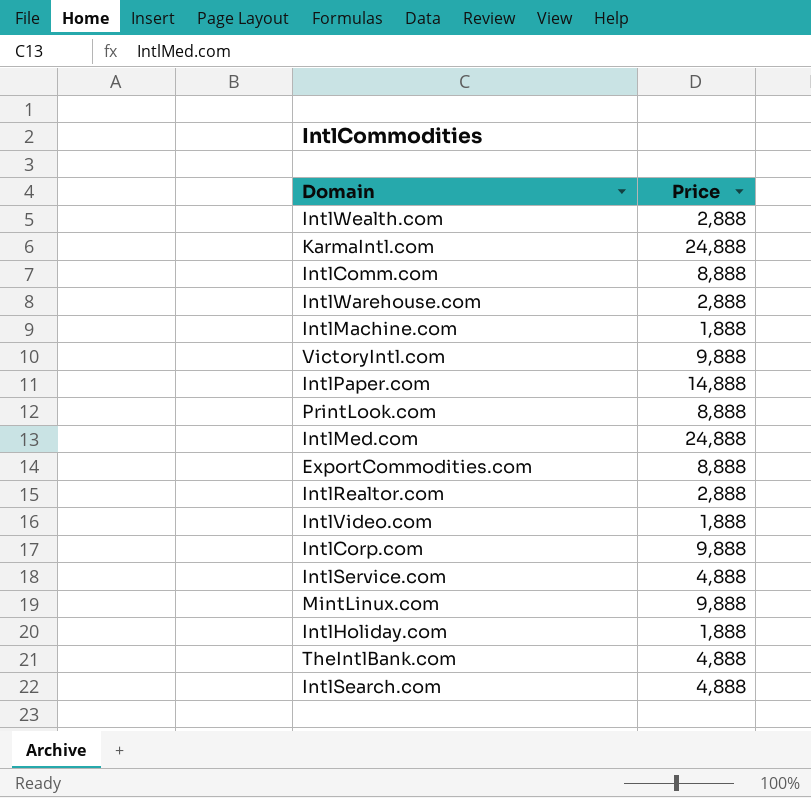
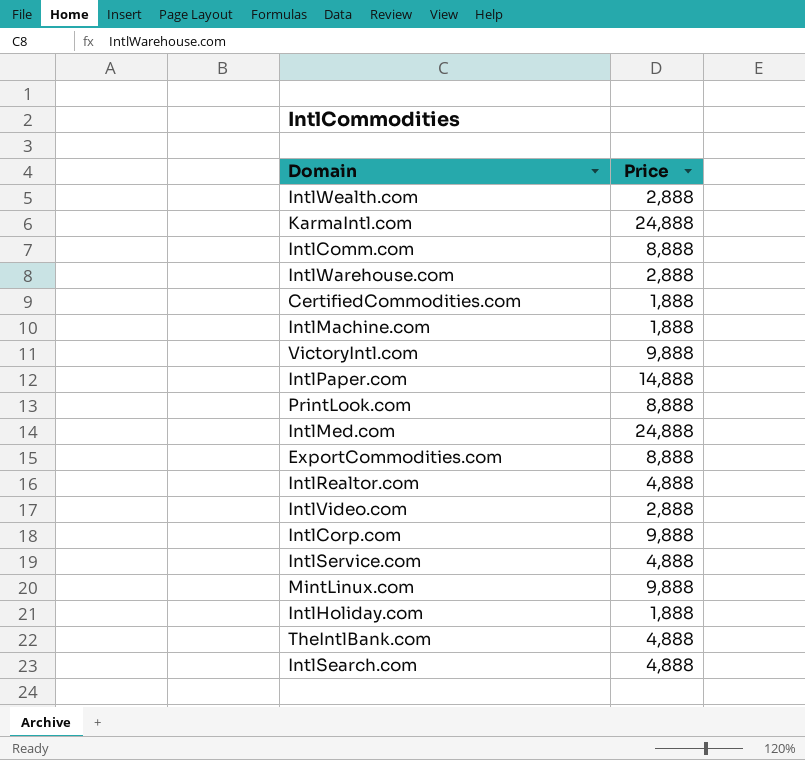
row CertifiedCommodities.com: none -> 1,888
IntlRealtor.com | Price: 2,888 -> 4,888
IntlVideo.com | Price: 1,888 -> 2,888

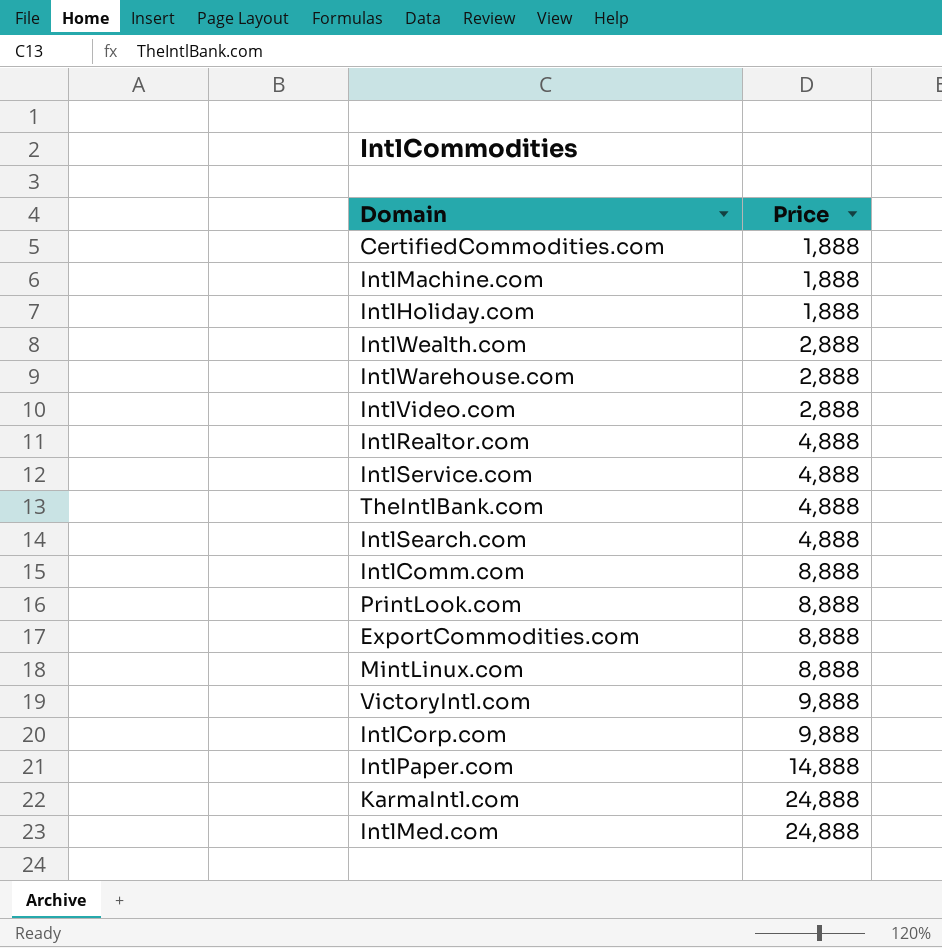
row order: none -> Price ascending
MintLinux.com | Price: 9,888 -> 8,888

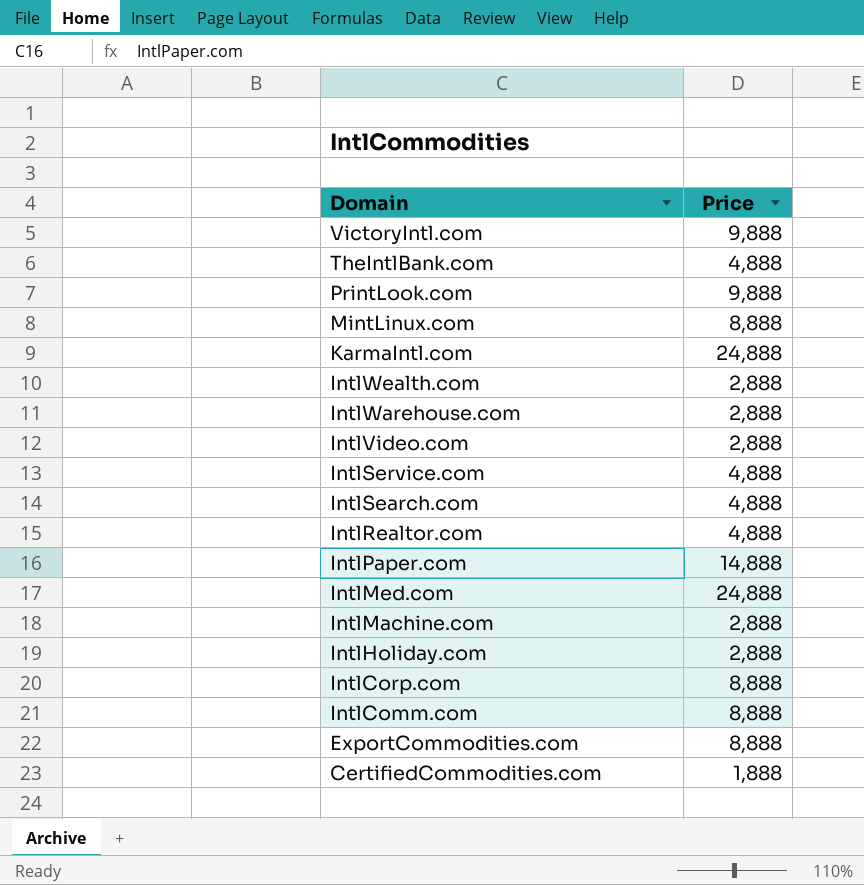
row order: Price ascending -> Domain descending
PrintLook.com | Price: 8,888 -> 9,888
IntlMachine.com | Price: 1,888 -> 2,888
IntlHoliday.com | Price: 1,888 -> 2,888
IntlCorp.com | Price: 9,888 -> 8,888

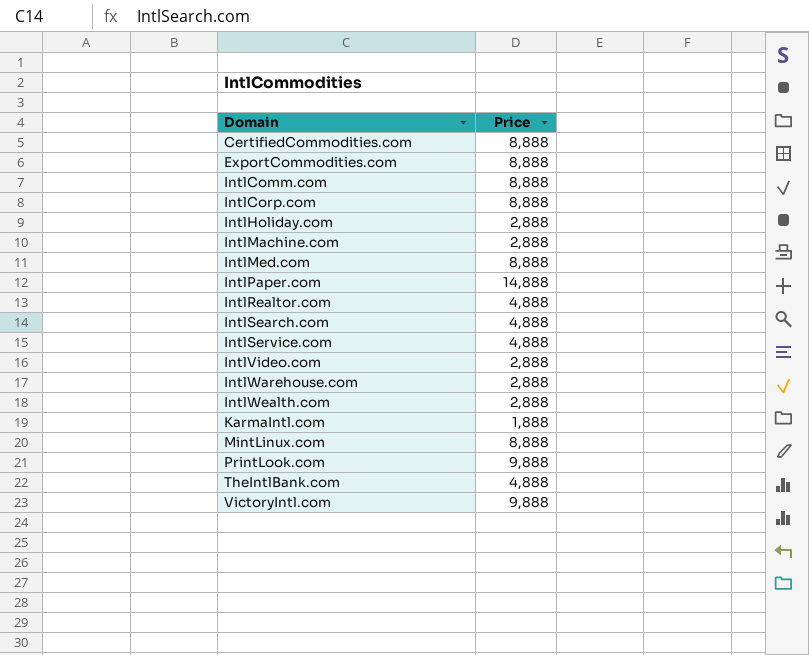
row order: Domain descending -> Domain ascending
CertifiedCommodities.com | Price: 1,888 -> 8,888
IntlMed.com | Price: 24,888 -> 8,888
KarmaIntl.com | Price: 24,888 -> 1,888

